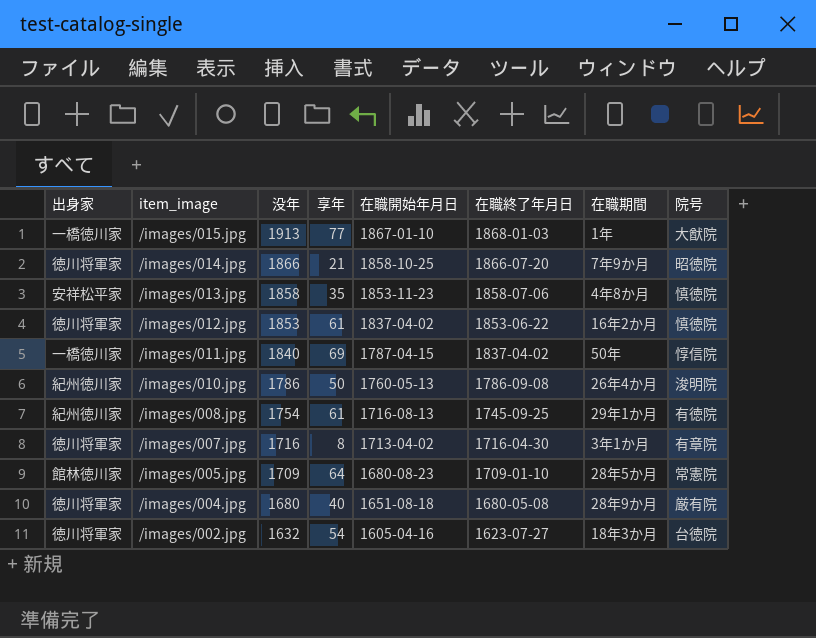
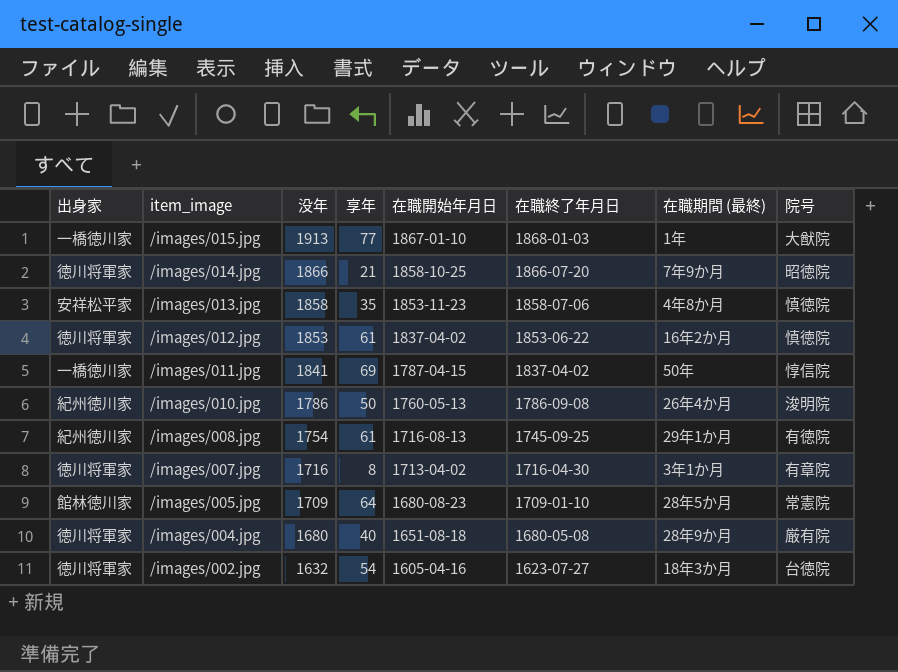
column name: 在職期間 -> 在職期間 (最終)
/images/011.jpg | 没年: 1840 -> 1841

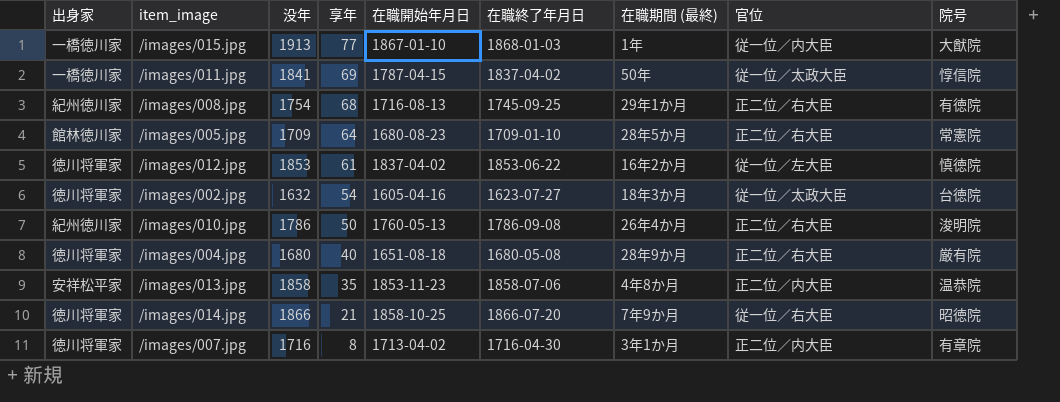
row order: item_image descending -> 享年 descending
column 官位 | position: none -> 8
/images/008.jpg | 享年: 61 -> 68
/images/013.jpg | 院号: 慎徳院 -> 温恭院

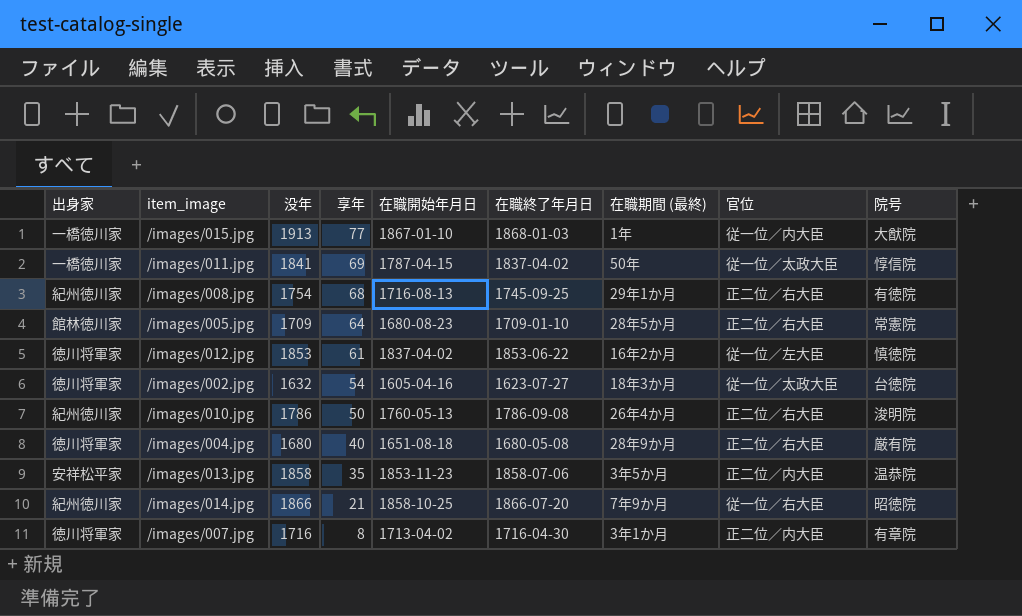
/images/013.jpg | 在職期間 (最終): 4年8か月 -> 3年5か月
/images/014.jpg | 出身家: 徳川将軍家 -> 紀州徳川家

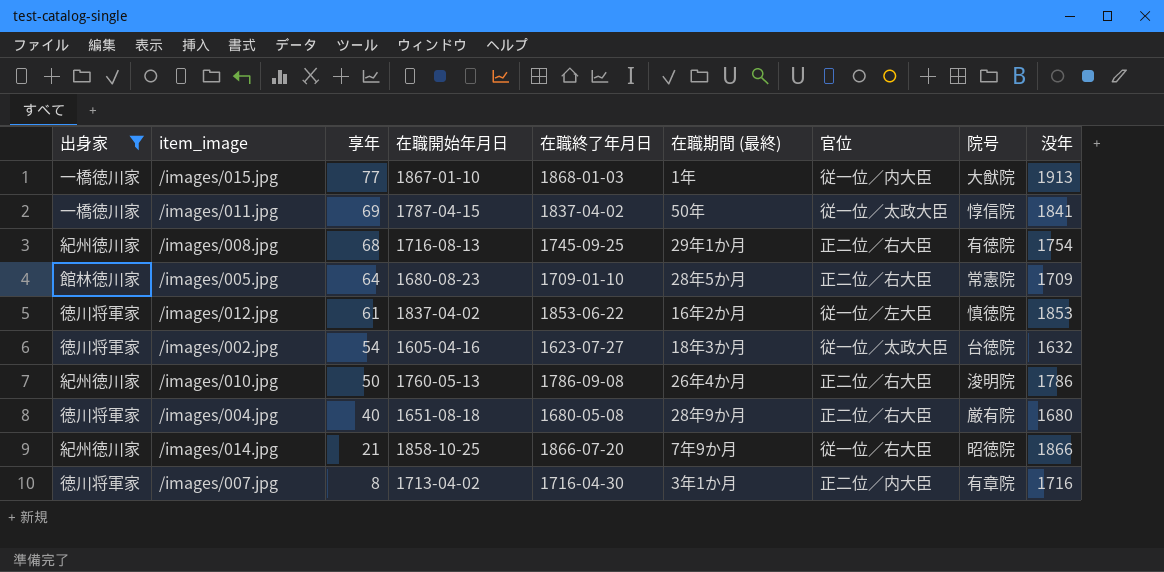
filter: none -> 出身家 != 安祥松平家
column 没年 | position: 3 -> 9

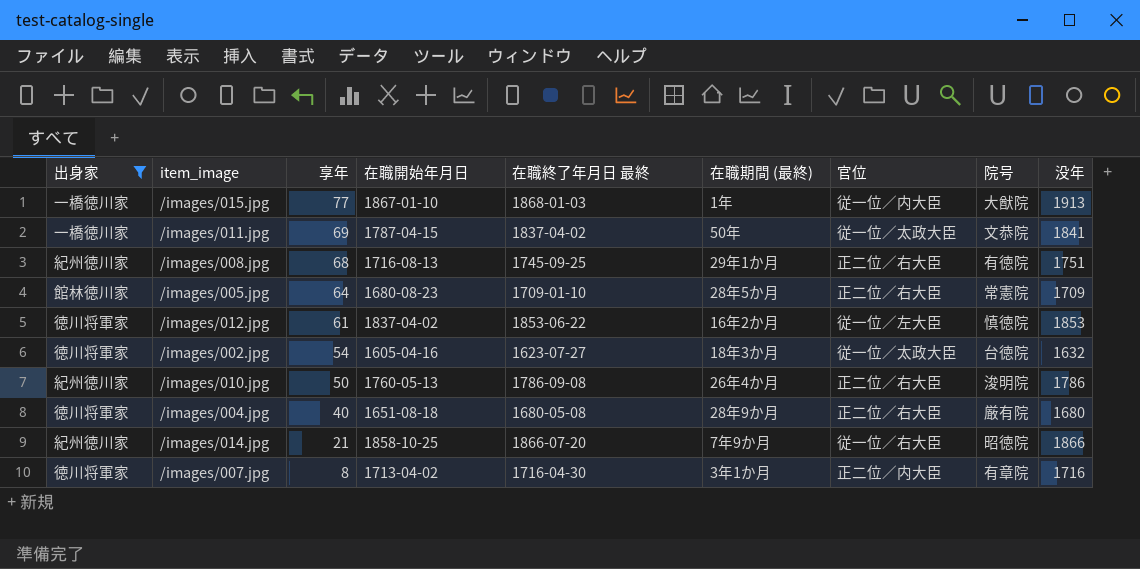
column name: 在職終了年月日 -> 在職終了年月日 最終
/images/011.jpg | 院号: 惇信院 -> 文恭院
/images/008.jpg | 没年: 1754 -> 1751

